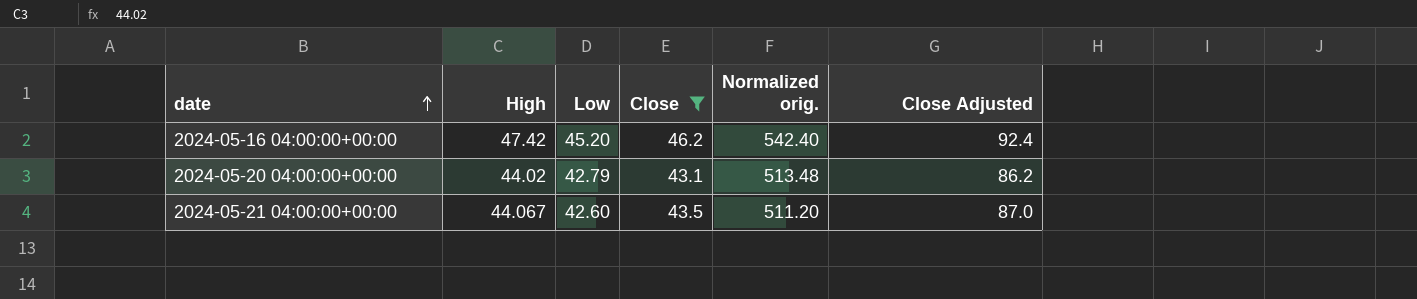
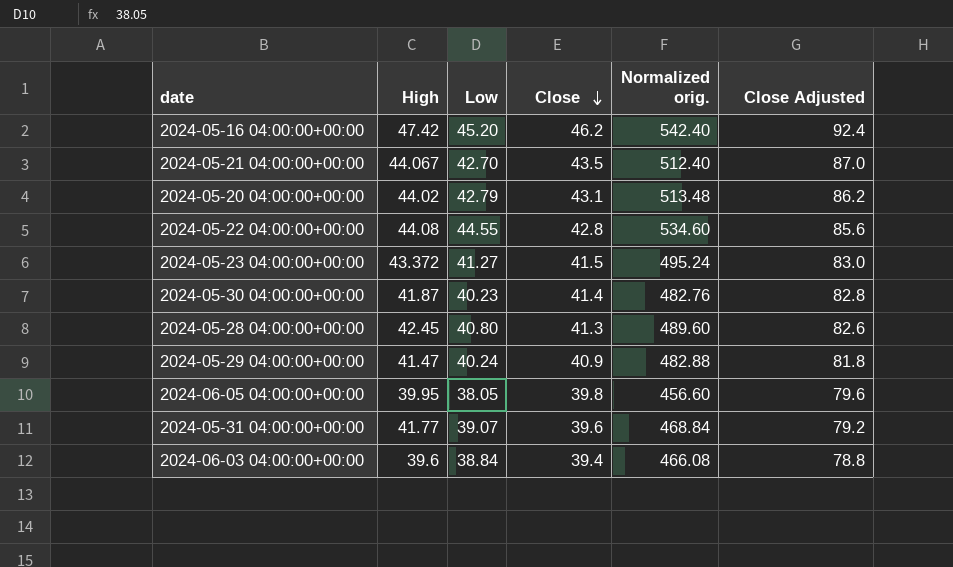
filter: Close >= 43.1 -> none
row order: date ascending -> Close descending
2024-05-21 04:00:00+00:00 | Low: 42.60 -> 42.70
2024-05-21 04:00:00+00:00 | Normalized orig.: 511.20 -> 512.40

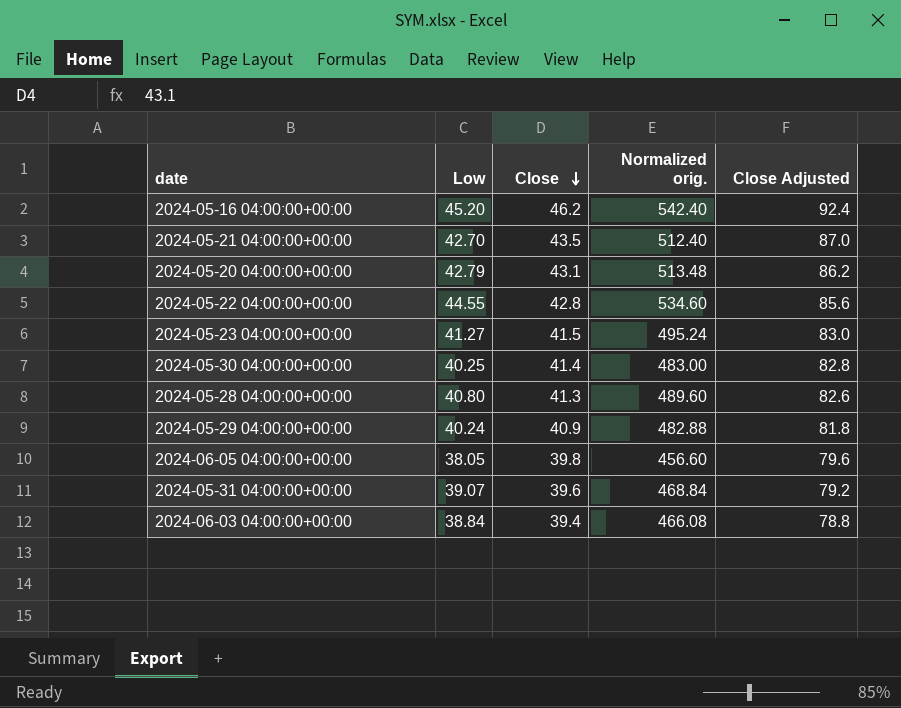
column High | position: 2 -> none
2024-05-30 04:00:00+00:00 | Low: 40.23 -> 40.25
2024-05-30 04:00:00+00:00 | Normalized orig.: 482.76 -> 483.00

